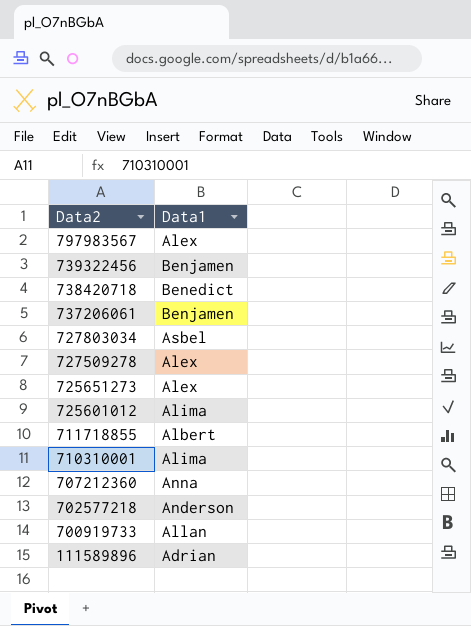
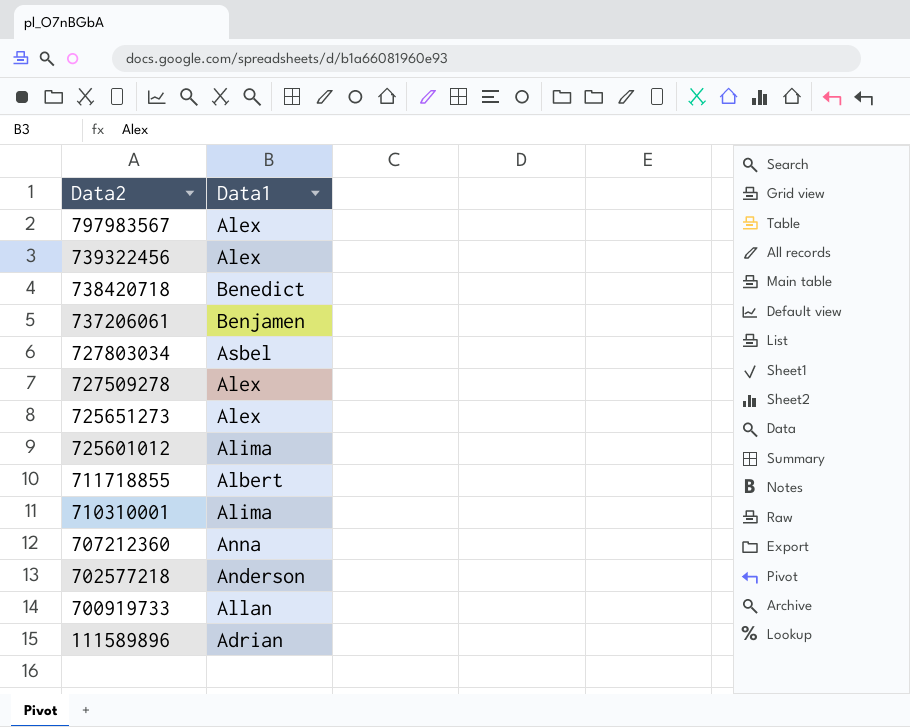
739322456 | Data1: Benjamen -> Alex

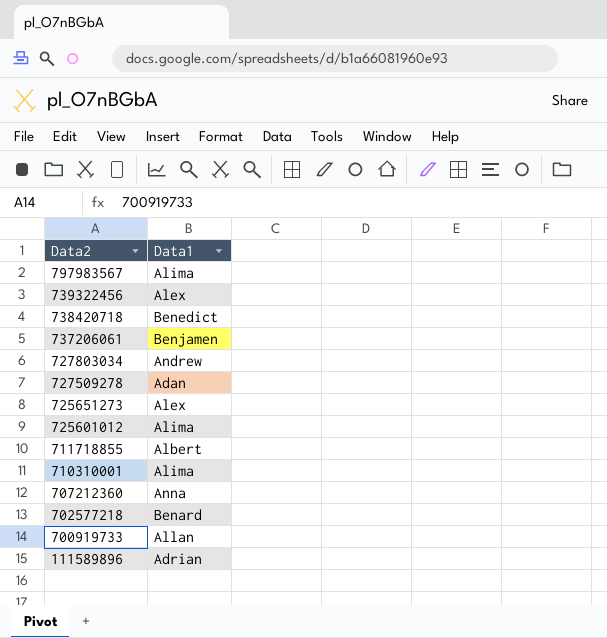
797983567 | Data1: Alex -> Alima
727803034 | Data1: Asbel -> Andrew
727509278 | Data1: Alex -> Adan
702577218 | Data1: Anderson -> Benard

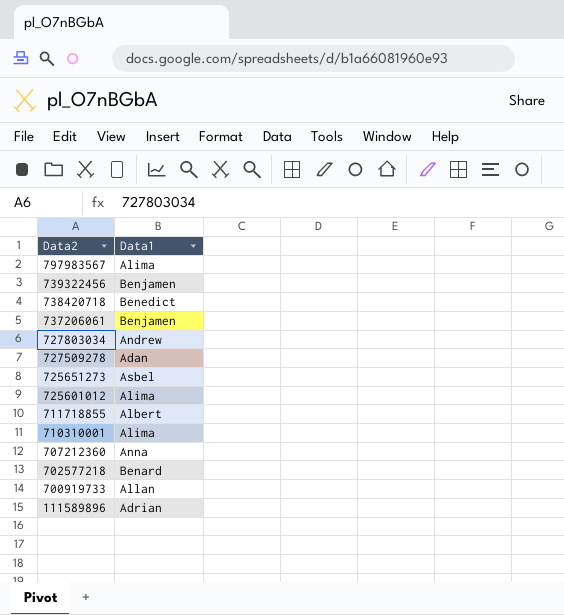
739322456 | Data1: Alex -> Benjamen
725651273 | Data1: Alex -> Asbel

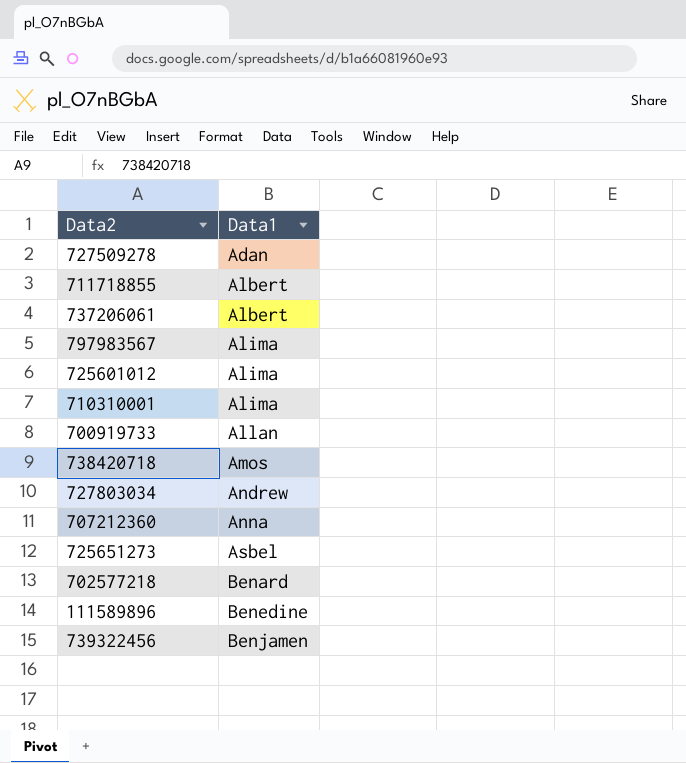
row order: Data2 descending -> Data1 ascending
737206061 | Data1: Benjamen -> Albert
738420718 | Data1: Benedict -> Amos
111589896 | Data1: Adrian -> Benedine

